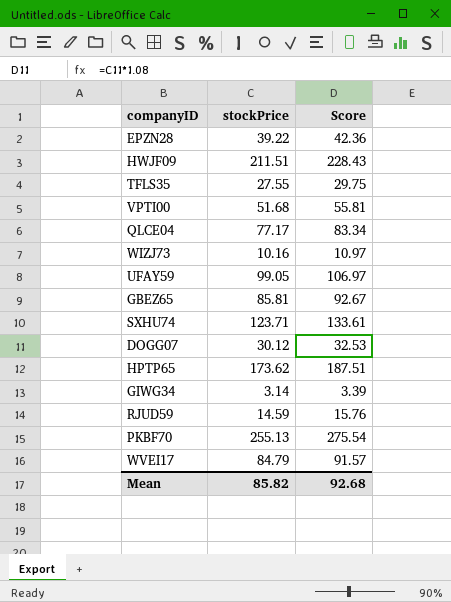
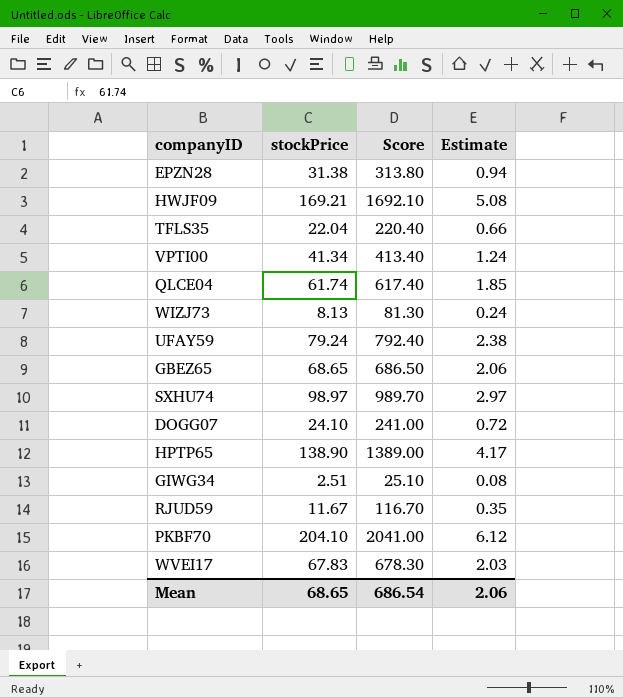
column Score | formula: [stockPrice] * 1.08 -> [stockPrice] * 10
column Estimate | formula: none -> [stockPrice] * 0.03
EPZN28 | stockPrice: 39.22 -> 31.38
HWJF09 | stockPrice: 211.51 -> 169.21
TFLS35 | stockPrice: 27.55 -> 22.04
VPTI00 | stockPrice: 51.68 -> 41.34
QLCE04 | stockPrice: 77.17 -> 61.74
WIZJ73 | stockPrice: 10.16 -> 8.13
UFAY59 | stockPrice: 99.05 -> 79.24
GBEZ65 | stockPrice: 85.81 -> 68.65
SXHU74 | stockPrice: 123.71 -> 98.97
DOGG07 | stockPrice: 30.12 -> 24.10
HPTP65 | stockPrice: 173.62 -> 138.90
GIWG34 | stockPrice: 3.14 -> 2.51
RJUD59 | stockPrice: 14.59 -> 11.67
PKBF70 | stockPrice: 255.13 -> 204.10
WVEI17 | stockPrice: 84.79 -> 67.83
Mean | stockPrice: 85.82 -> 68.65
Mean | Score: 92.68 -> 686.54

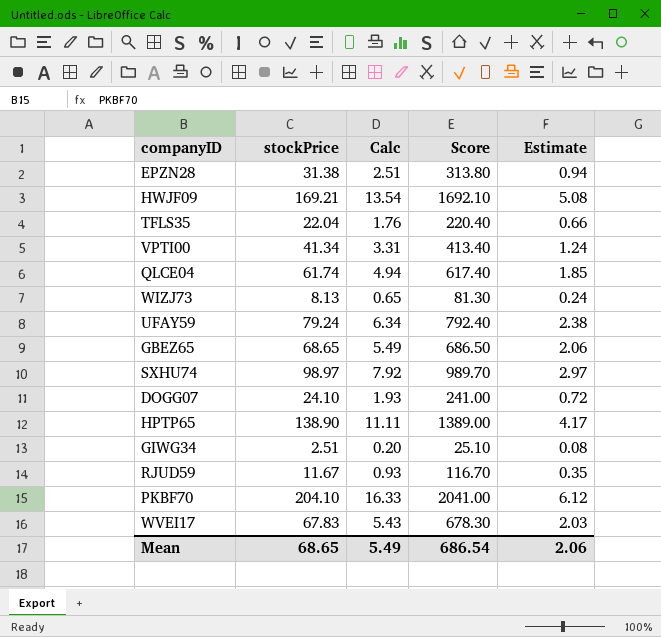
column Calc | formula: none -> [stockPrice] * 0.08

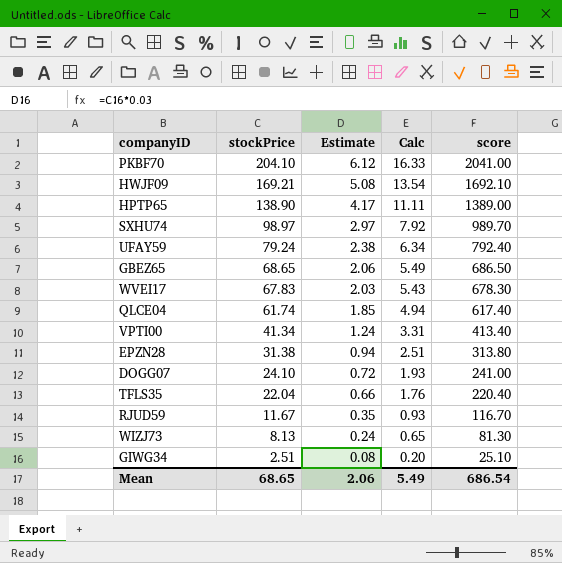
row order: none -> stockPrice descending
column Estimate | position: 5 -> 3
column name: Score -> score

